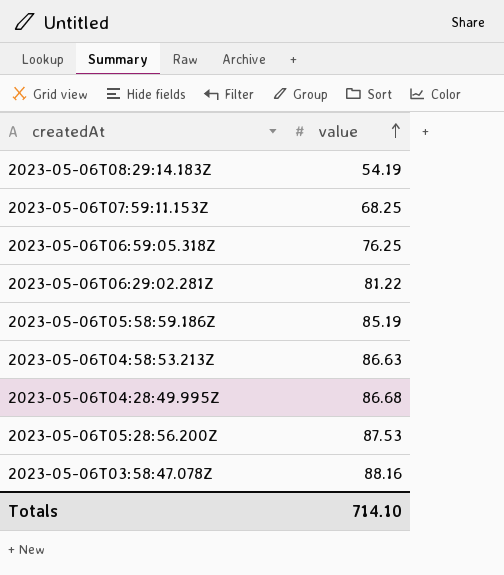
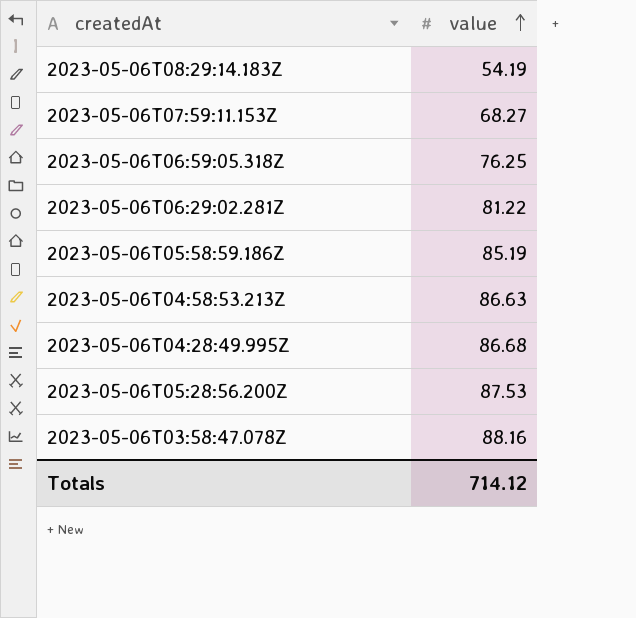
2023-05-06T07:59:11.153Z | value: 68.25 -> 68.27
Totals | value: 714.10 -> 714.12

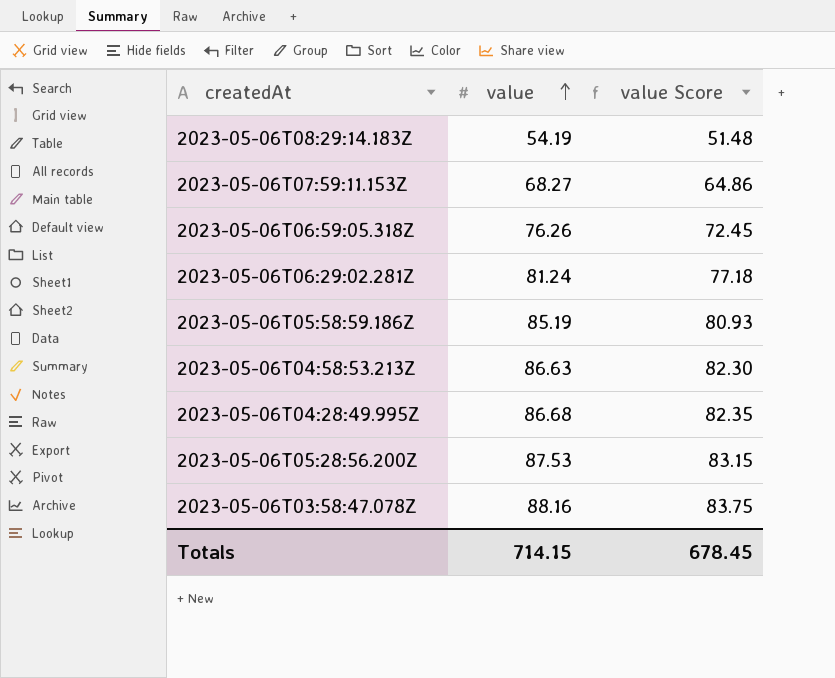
column value Score | formula: none -> [value] * 0.95
2023-05-06T06:59:05.318Z | value: 76.25 -> 76.26
2023-05-06T06:29:02.281Z | value: 81.22 -> 81.24
Totals | value: 714.12 -> 714.15

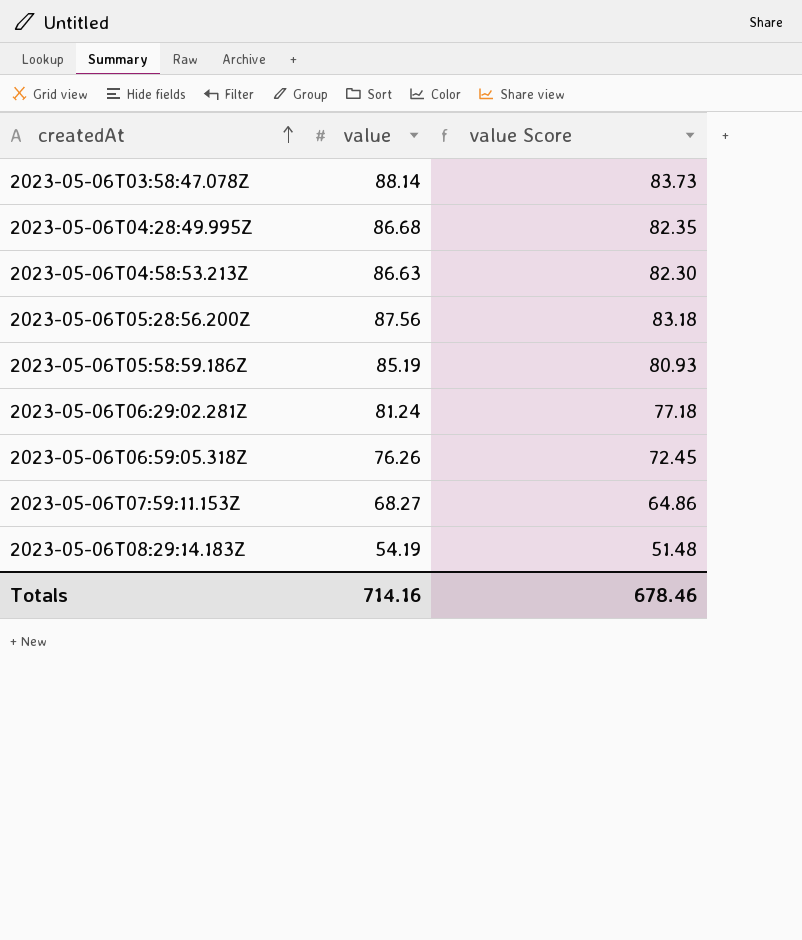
row order: value ascending -> createdAt ascending
2023-05-06T03:58:47.078Z | value: 88.16 -> 88.14
2023-05-06T03:58:47.078Z | value Score: 83.75 -> 83.73
2023-05-06T05:28:56.200Z | value: 87.53 -> 87.56
2023-05-06T05:28:56.200Z | value Score: 83.15 -> 83.18
Totals | value: 714.15 -> 714.16
Totals | value Score: 678.45 -> 678.46

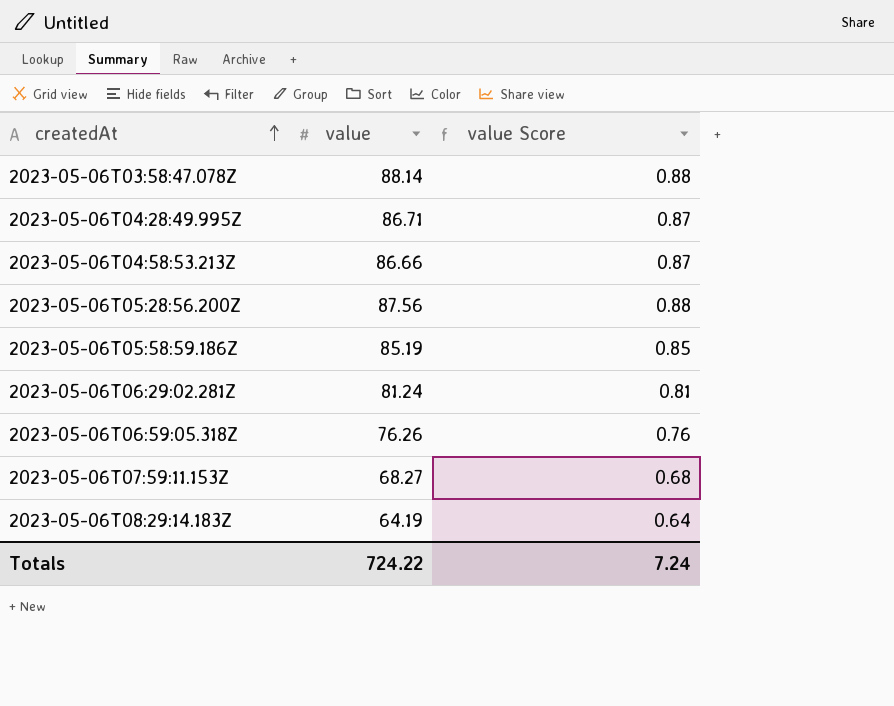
column value Score | formula: [value] * 0.95 -> [value] * 0.01
2023-05-06T04:28:49.995Z | value: 86.68 -> 86.71
2023-05-06T04:58:53.213Z | value: 86.63 -> 86.66
2023-05-06T08:29:14.183Z | value: 54.19 -> 64.19
Totals | value: 714.16 -> 724.22
Totals | value Score: 678.46 -> 7.24

